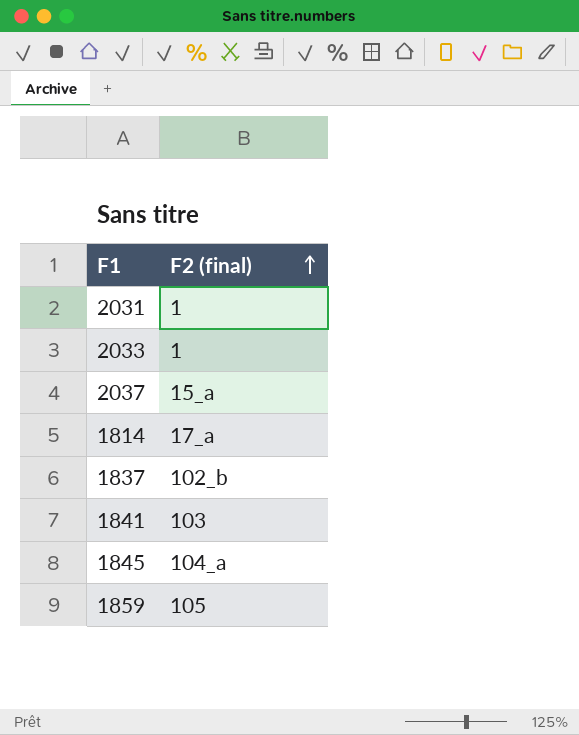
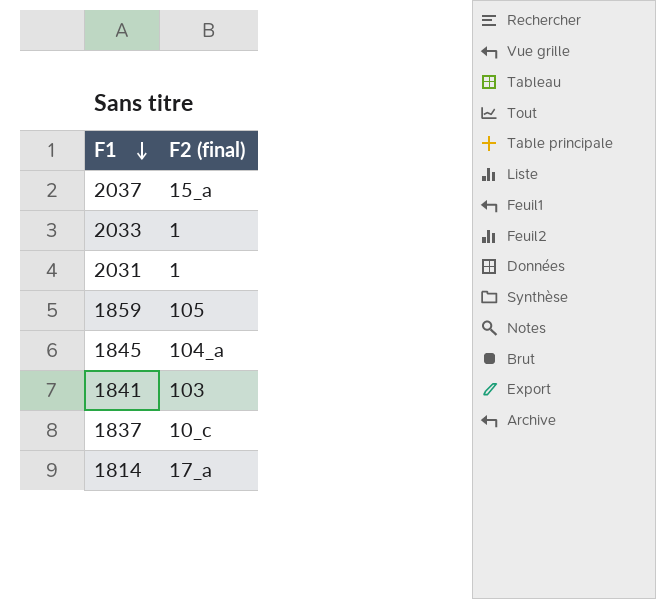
row order: F2 (final) ascending -> F1 descending
1837 | F2 (final): 102_b -> 10_c

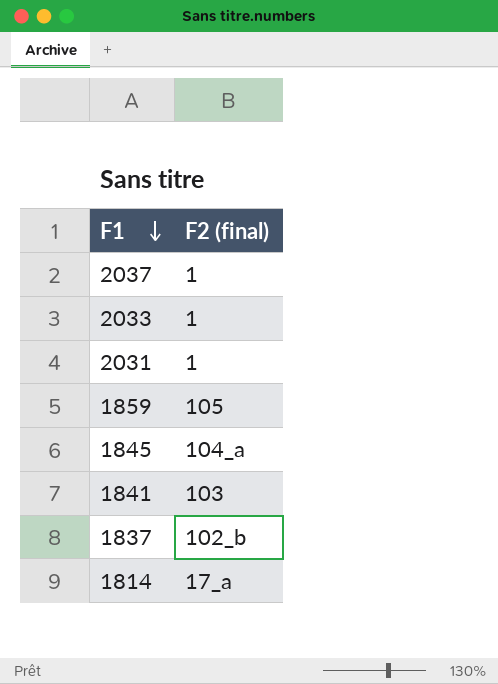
2037 | F2 (final): 15_a -> 1
1837 | F2 (final): 10_c -> 102_b

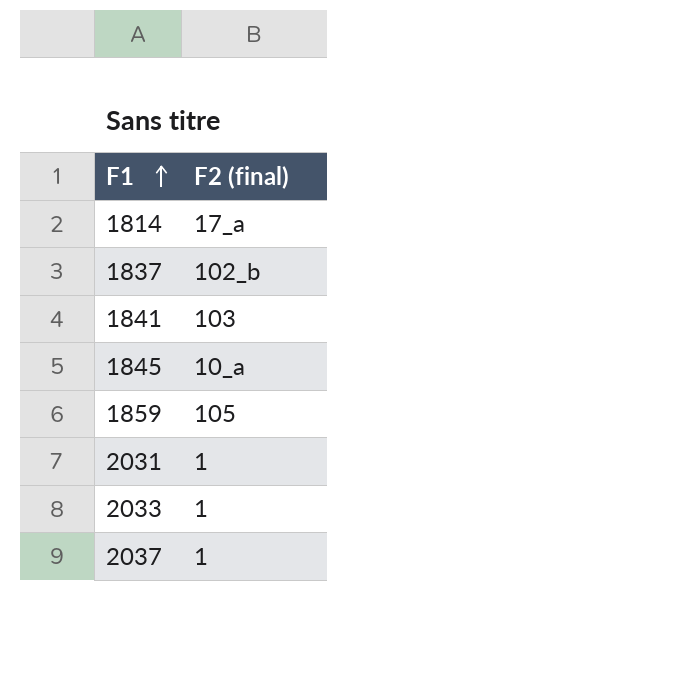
row order: F1 descending -> F1 ascending
1845 | F2 (final): 104_a -> 10_a

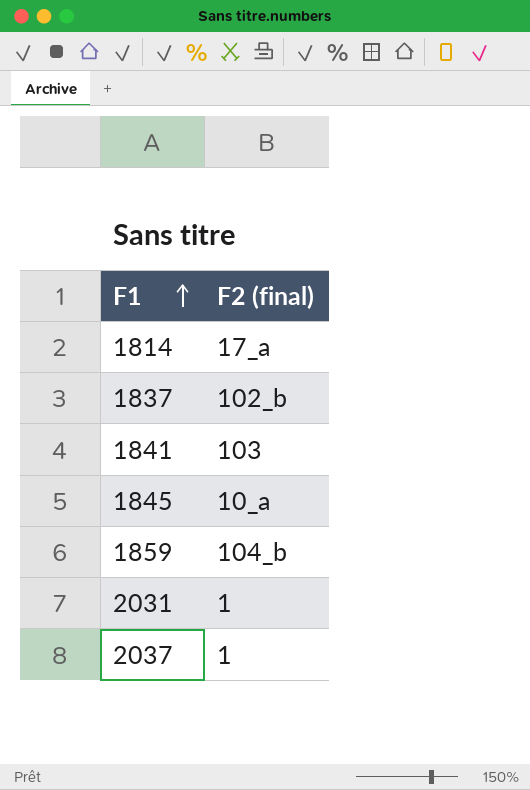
row 2033: 1 -> none
1859 | F2 (final): 105 -> 104_b

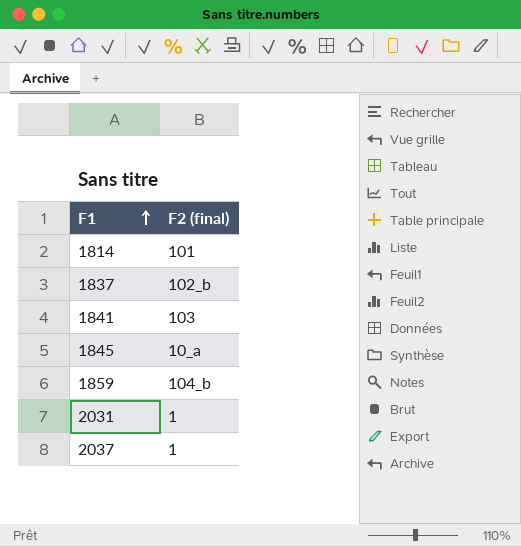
1814 | F2 (final): 17_a -> 101

